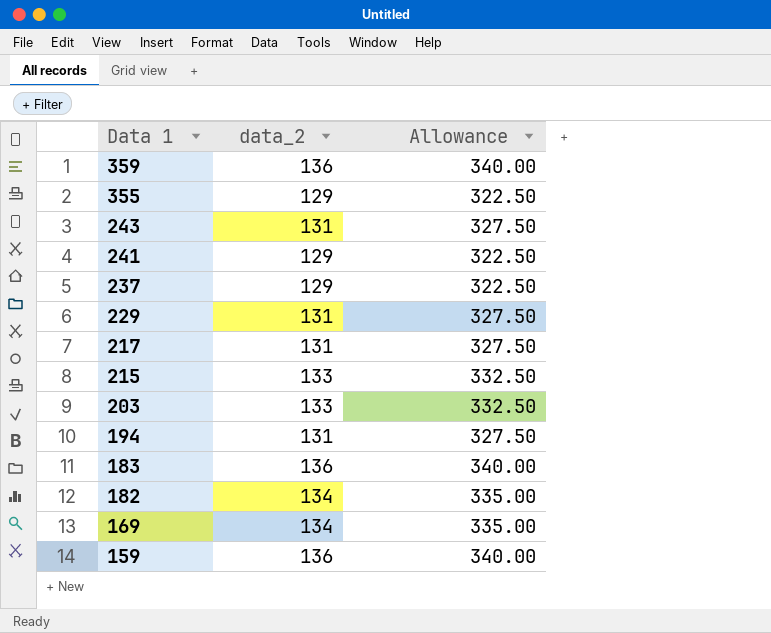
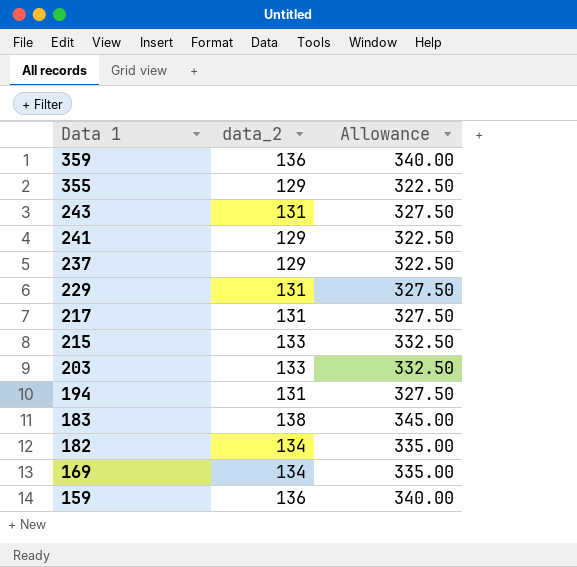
183 | data_2: 136 -> 138
183 | Allowance: 340.00 -> 345.00

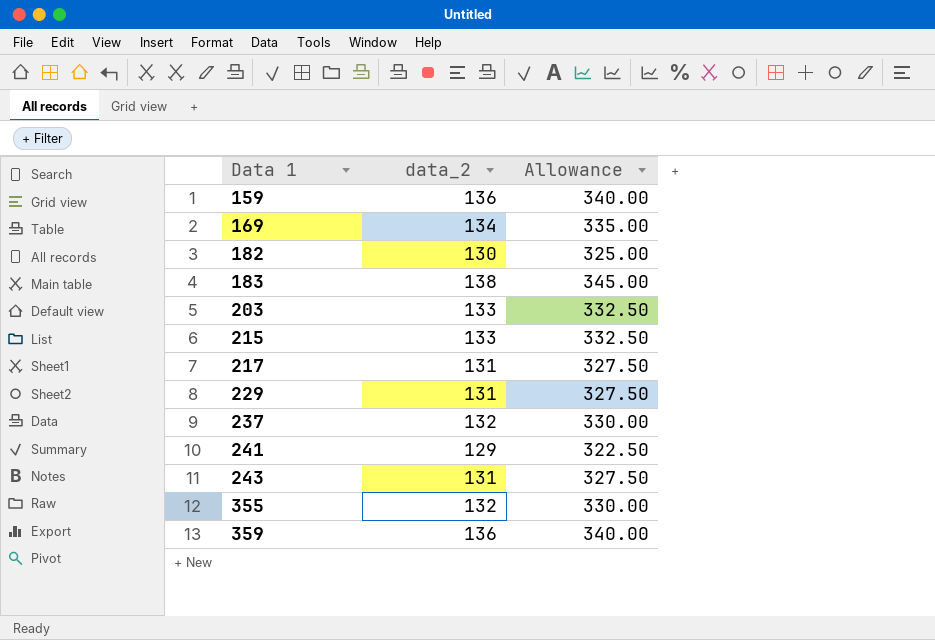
row order: Data 1 descending -> Data 1 ascending
row 194: 131 | 327.50 -> none
182 | data_2: 134 -> 130
182 | Allowance: 335.00 -> 325.00
237 | data_2: 129 -> 132
237 | Allowance: 322.50 -> 330.00
355 | data_2: 129 -> 132
355 | Allowance: 322.50 -> 330.00

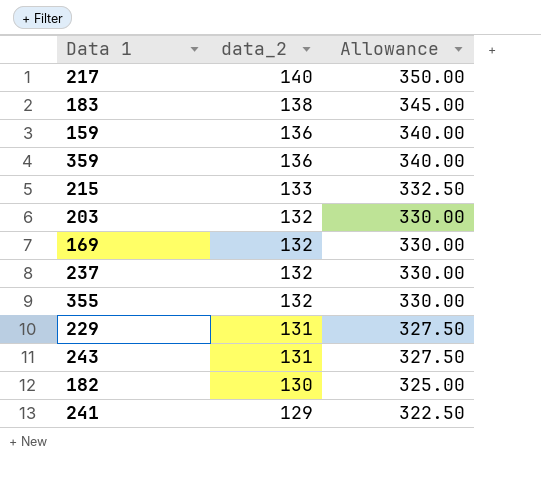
row order: Data 1 ascending -> data_2 descending
217 | data_2: 131 -> 140
217 | Allowance: 327.50 -> 350.00
203 | data_2: 133 -> 132
203 | Allowance: 332.50 -> 330.00
169 | data_2: 134 -> 132
169 | Allowance: 335.00 -> 330.00

